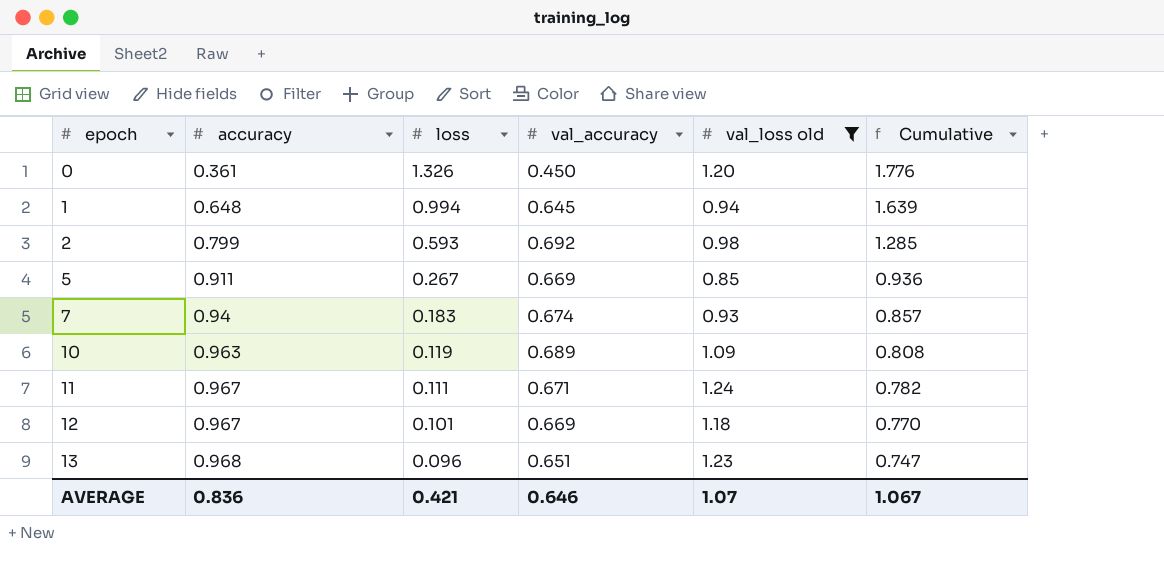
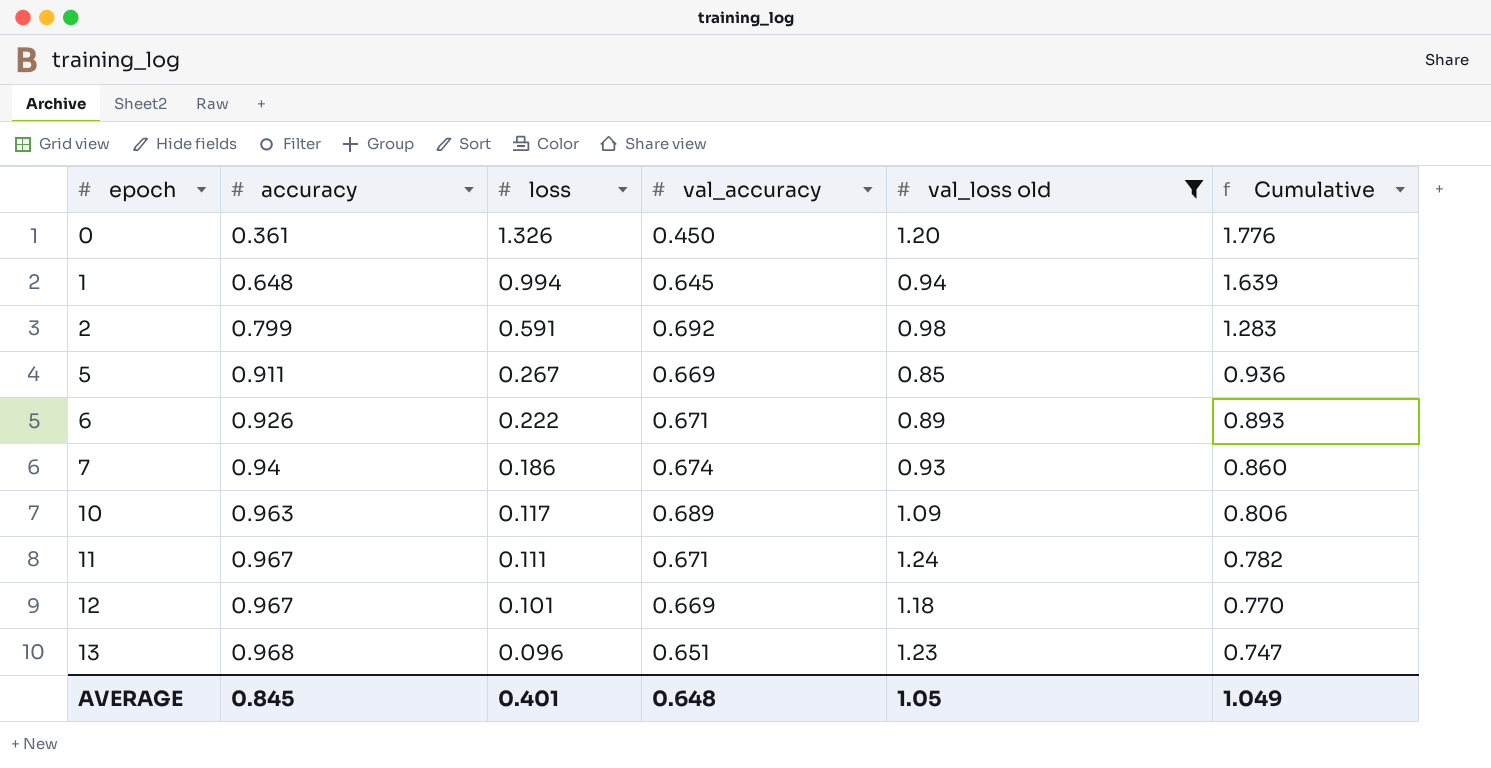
2 | loss: 0.593 -> 0.591
2 | Cumulative: 1.285 -> 1.283
row 6: none -> 0.926 | 0.222 | 0.671 | 0.89 | 0.893
7 | loss: 0.183 -> 0.186
7 | Cumulative: 0.857 -> 0.860
10 | loss: 0.119 -> 0.117
10 | Cumulative: 0.808 -> 0.806
AVERAGE | accuracy: 0.836 -> 0.845
AVERAGE | loss: 0.421 -> 0.401
AVERAGE | val_accuracy: 0.646 -> 0.648
AVERAGE | val_loss old: 1.07 -> 1.05
AVERAGE | Cumulative: 1.067 -> 1.049

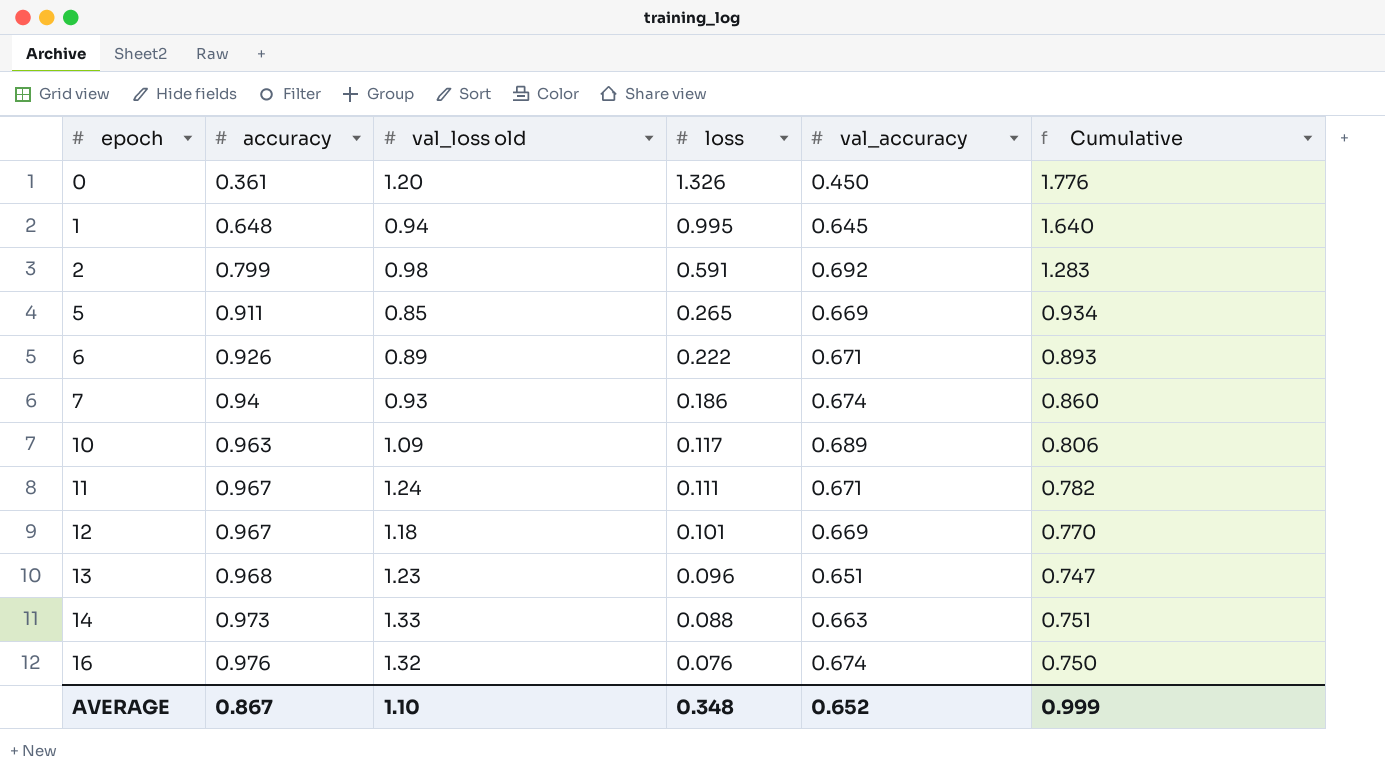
filter: val_loss old <= 1.24 -> none
column val_loss old | position: 5 -> 3
1 | loss: 0.994 -> 0.995
1 | Cumulative: 1.639 -> 1.640
5 | loss: 0.267 -> 0.265
5 | Cumulative: 0.936 -> 0.934
AVERAGE | accuracy: 0.845 -> 0.867
AVERAGE | val_loss old: 1.05 -> 1.10
AVERAGE | loss: 0.401 -> 0.348
AVERAGE | val_accuracy: 0.648 -> 0.652
AVERAGE | Cumulative: 1.049 -> 0.999

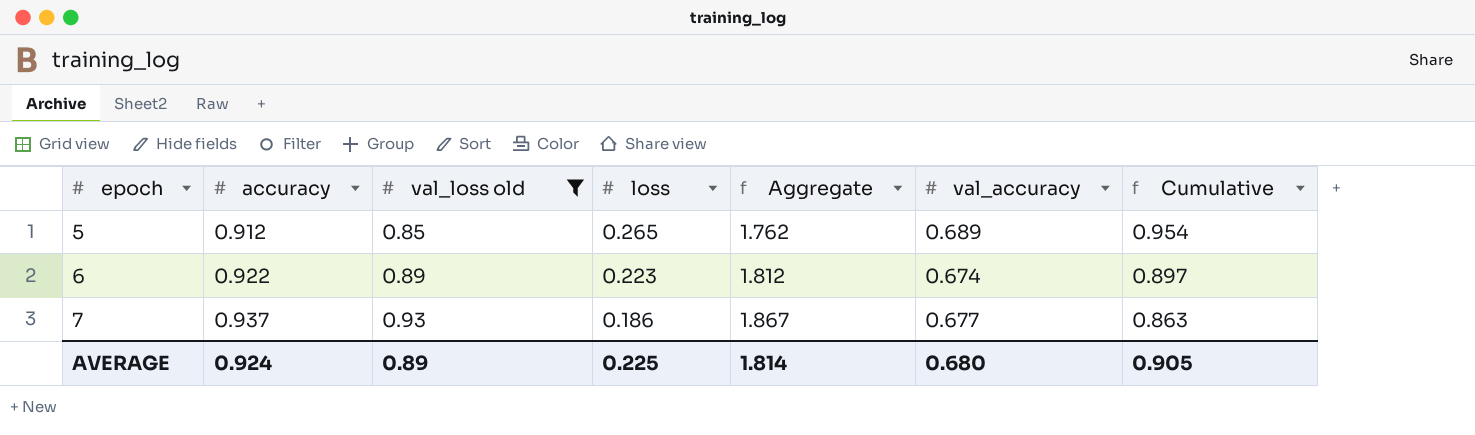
filter: none -> val_loss old <= 0.93
column Aggregate | formula: none -> [accuracy] + [val_loss old]
5 | accuracy: 0.911 -> 0.912
5 | val_accuracy: 0.669 -> 0.689
5 | Cumulative: 0.934 -> 0.954
6 | accuracy: 0.926 -> 0.922
6 | loss: 0.222 -> 0.223
6 | val_accuracy: 0.671 -> 0.674
6 | Cumulative: 0.893 -> 0.897
7 | accuracy: 0.94 -> 0.937
7 | val_accuracy: 0.674 -> 0.677
7 | Cumulative: 0.860 -> 0.863
AVERAGE | accuracy: 0.867 -> 0.924
AVERAGE | val_loss old: 1.10 -> 0.89
AVERAGE | loss: 0.348 -> 0.225
AVERAGE | val_accuracy: 0.652 -> 0.680
AVERAGE | Cumulative: 0.999 -> 0.905

